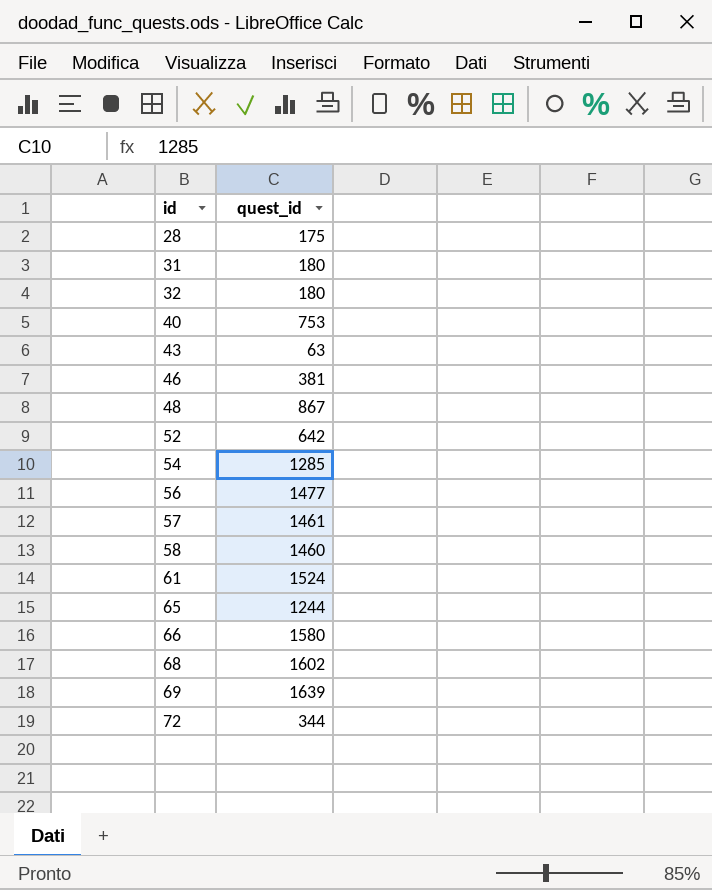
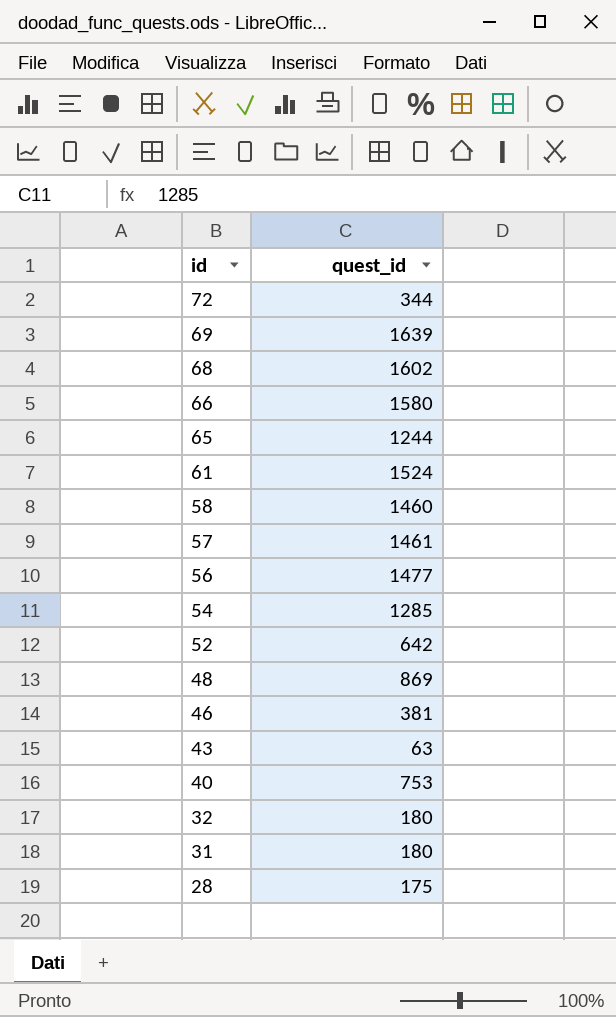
row order: id ascending -> id descending
48 | quest_id: 867 -> 869

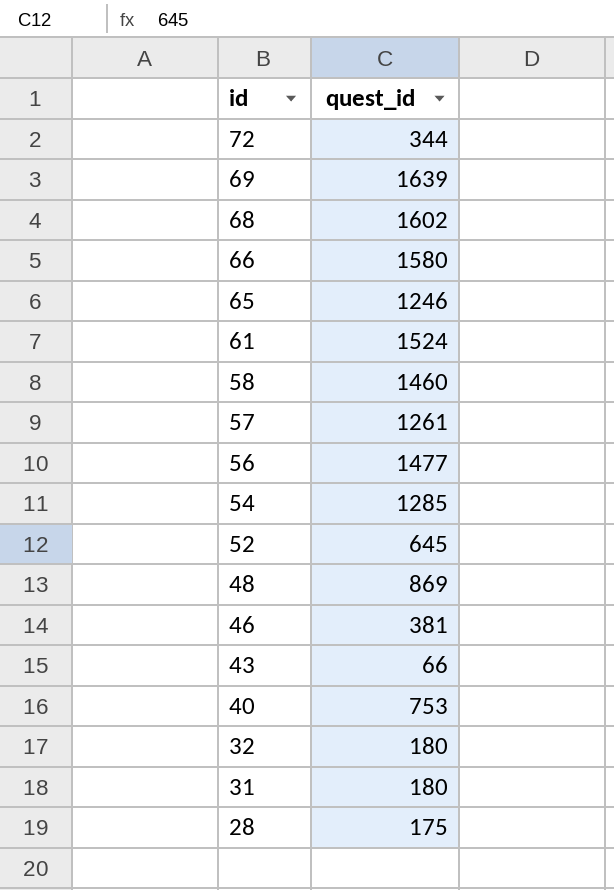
65 | quest_id: 1244 -> 1246
57 | quest_id: 1461 -> 1261
52 | quest_id: 642 -> 645
43 | quest_id: 63 -> 66

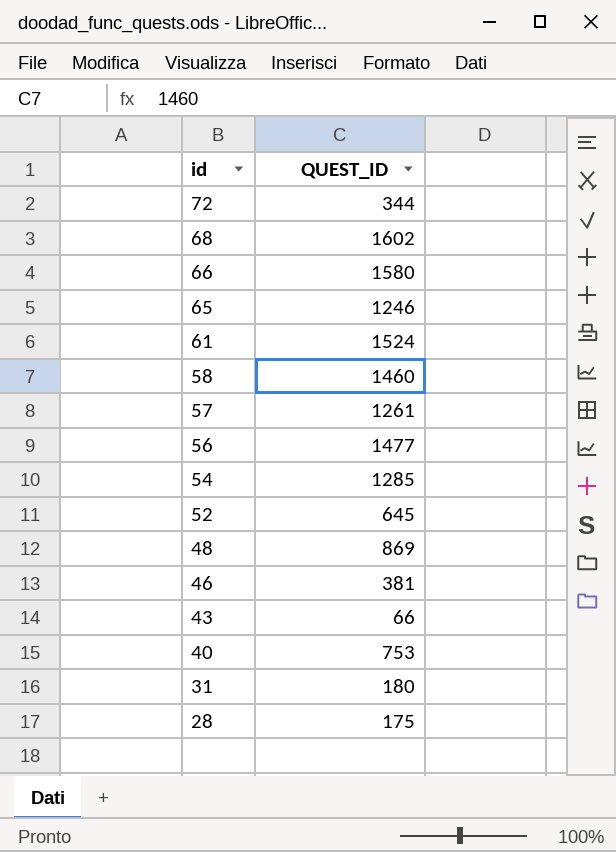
column name: quest_id -> QUEST_ID
row 69: 1639 -> none
row 32: 180 -> none

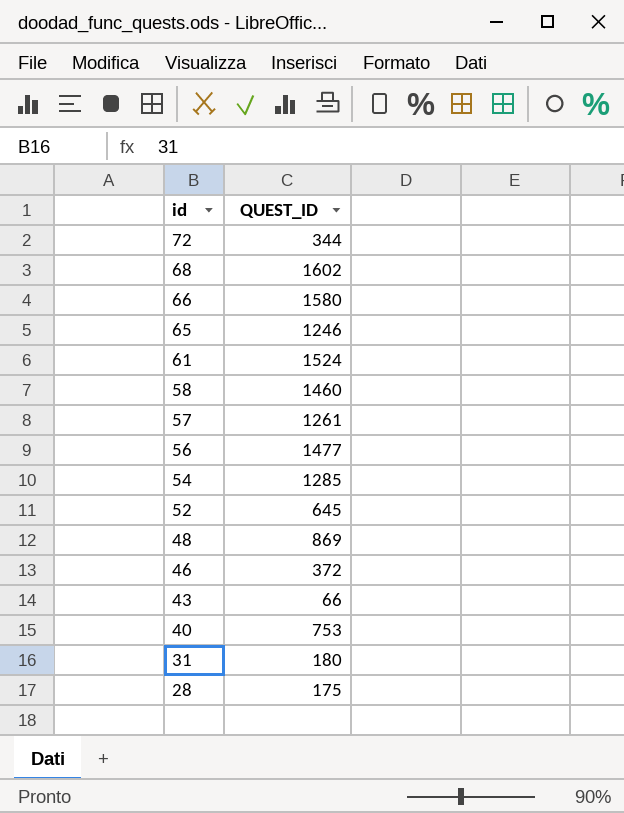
46 | QUEST_ID: 381 -> 372

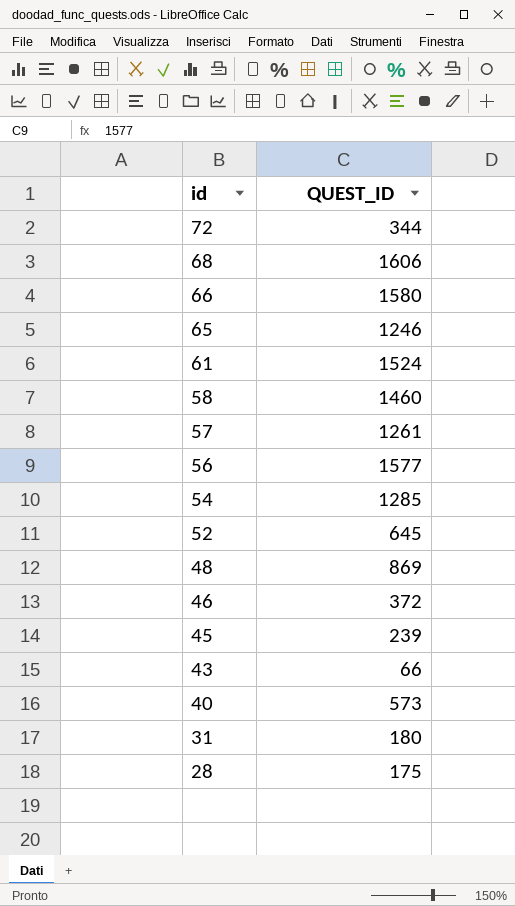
68 | QUEST_ID: 1602 -> 1606
56 | QUEST_ID: 1477 -> 1577
row 45: none -> 239
40 | QUEST_ID: 753 -> 573

